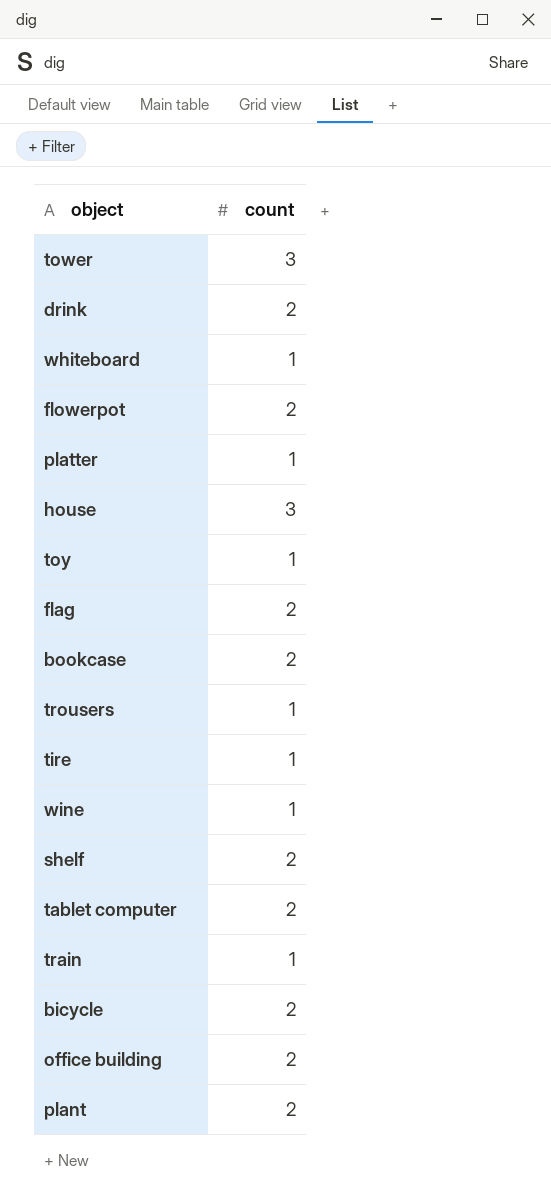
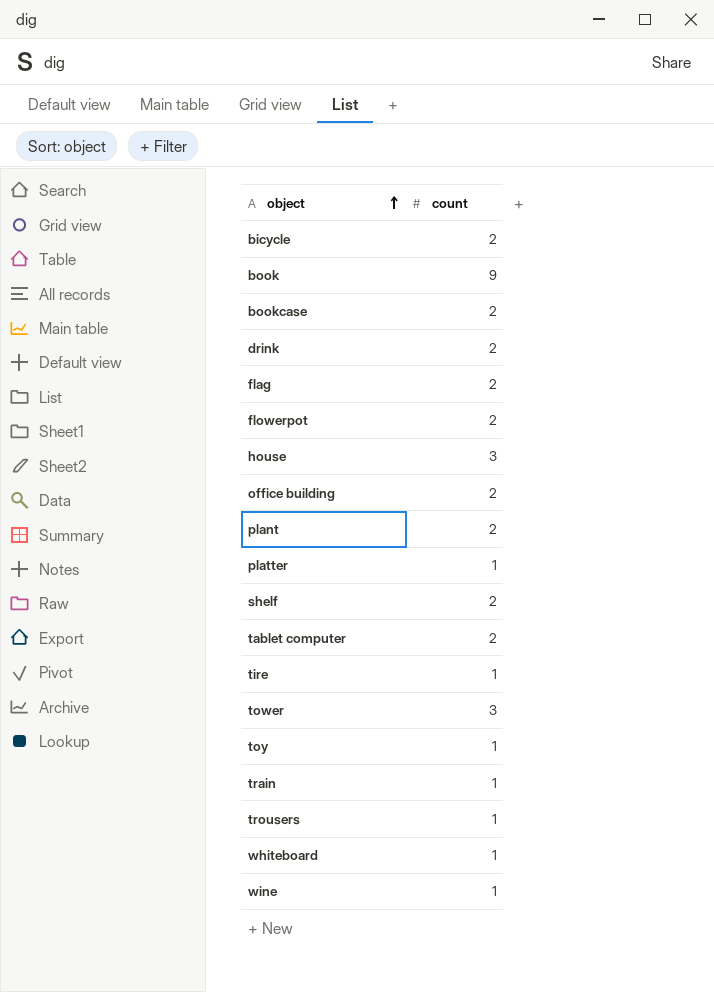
row order: none -> object ascending
row book: none -> 9

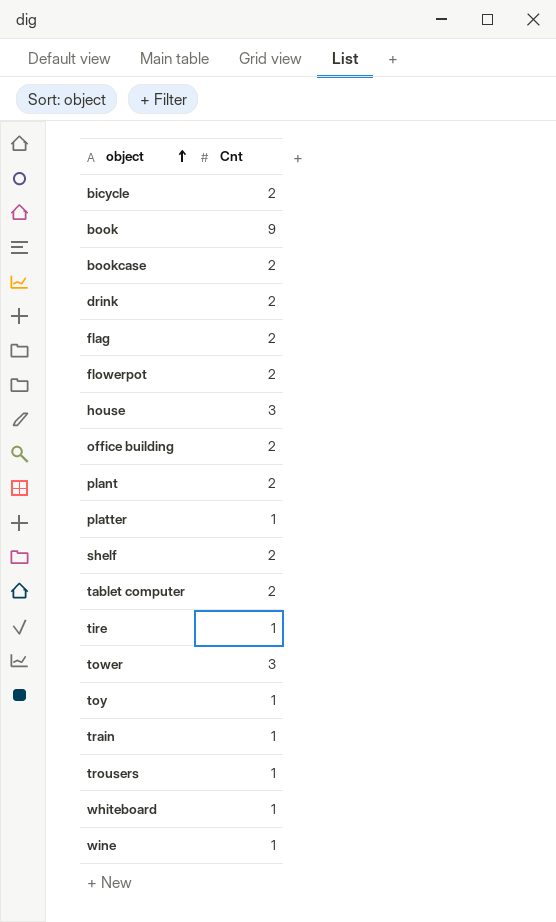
column name: count -> Cnt

